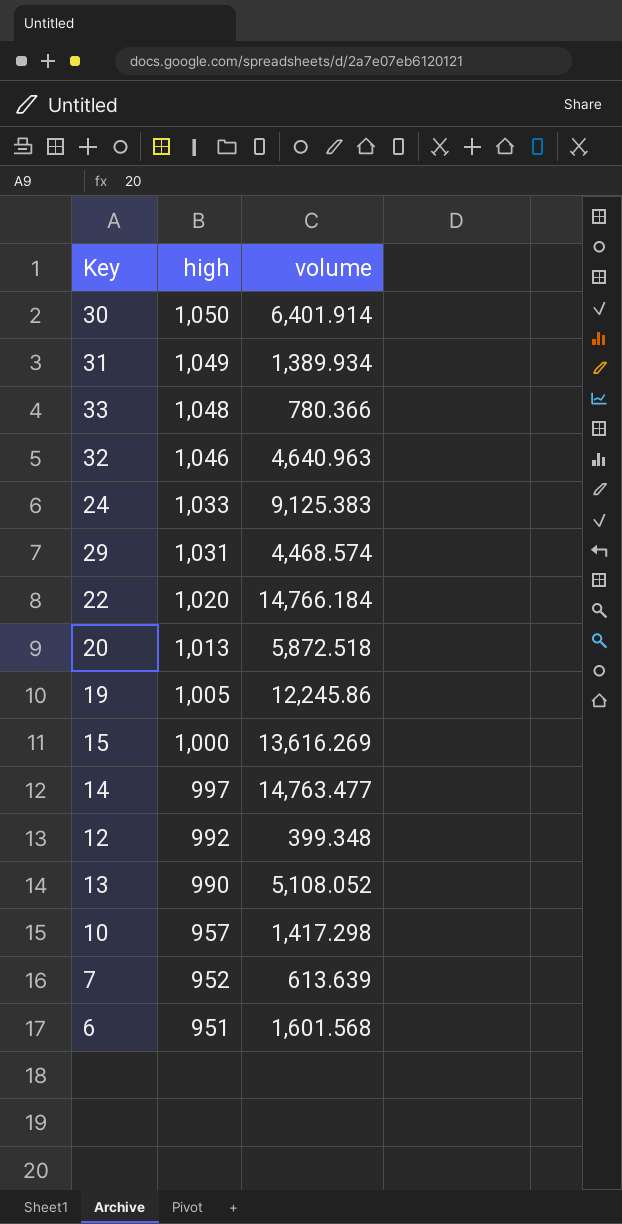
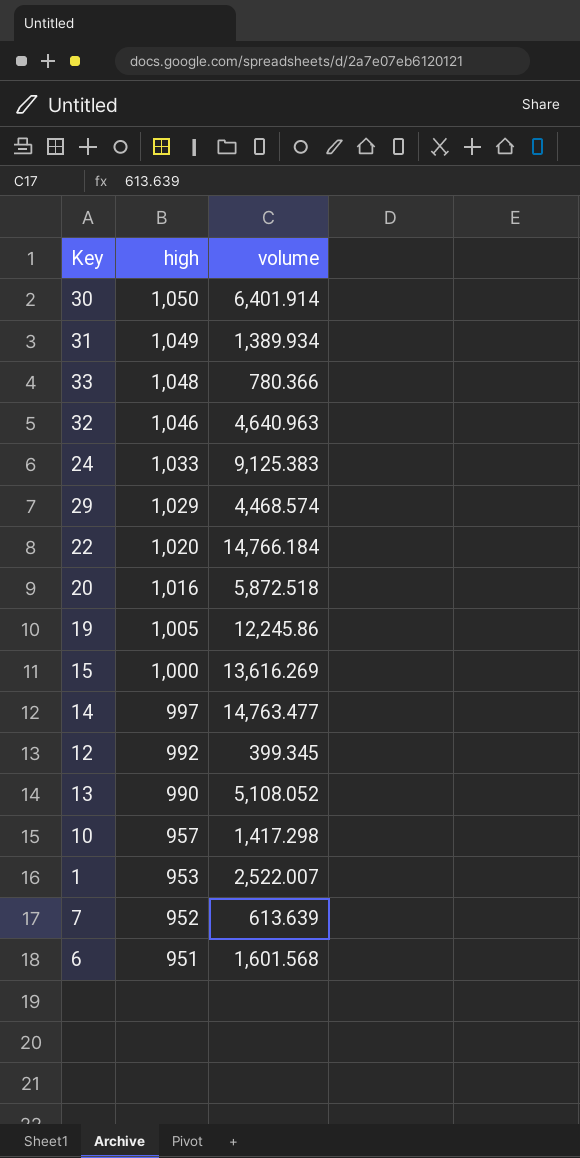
29 | high: 1,031 -> 1,029
20 | high: 1,013 -> 1,016
12 | volume: 399.348 -> 399.345
row 1: none -> 953 | 2,522.007

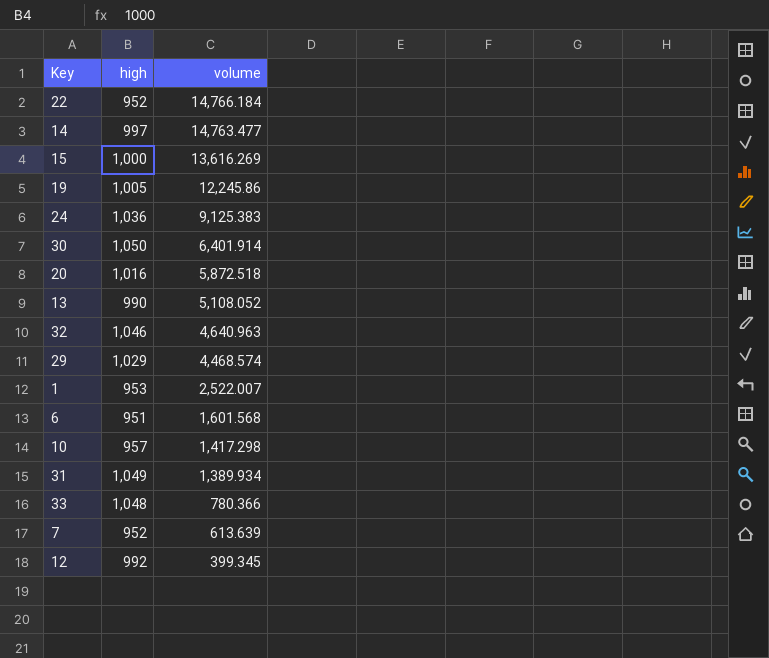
row order: high descending -> volume descending
22 | high: 1,020 -> 952
24 | high: 1,033 -> 1,036

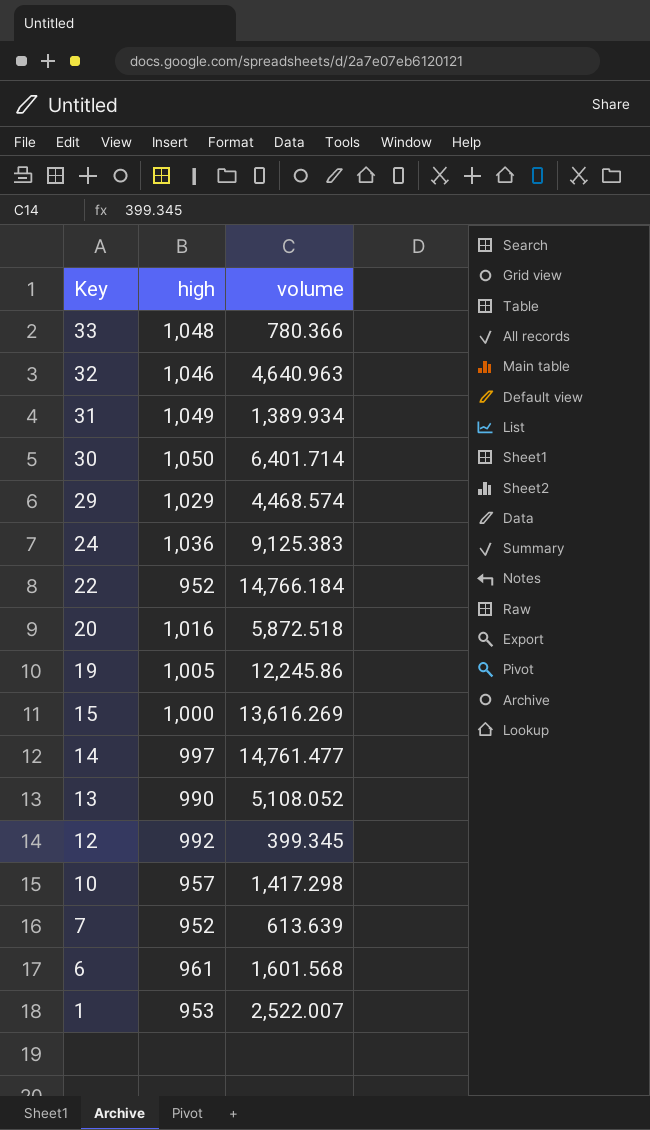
row order: volume descending -> Key descending
30 | volume: 6,401.914 -> 6,401.714
14 | volume: 14,763.477 -> 14,761.477
6 | high: 951 -> 961

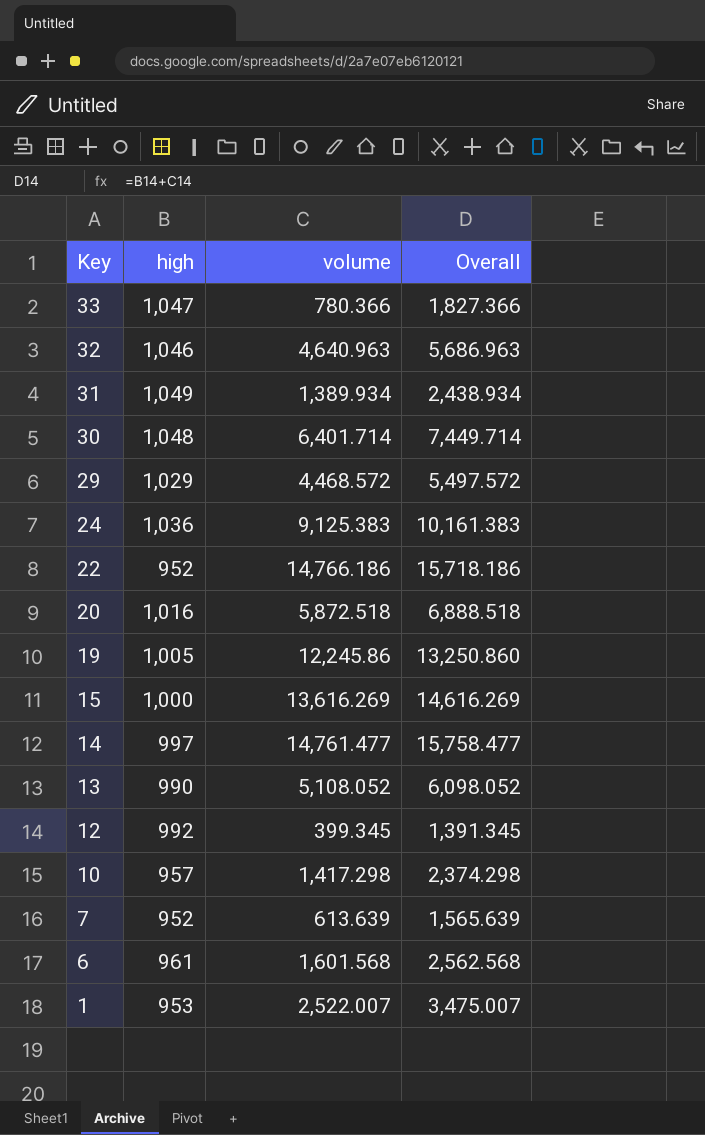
column Overall | formula: none -> [high] + [volume]
33 | high: 1,048 -> 1,047
30 | high: 1,050 -> 1,048
29 | volume: 4,468.574 -> 4,468.572
22 | volume: 14,766.184 -> 14,766.186

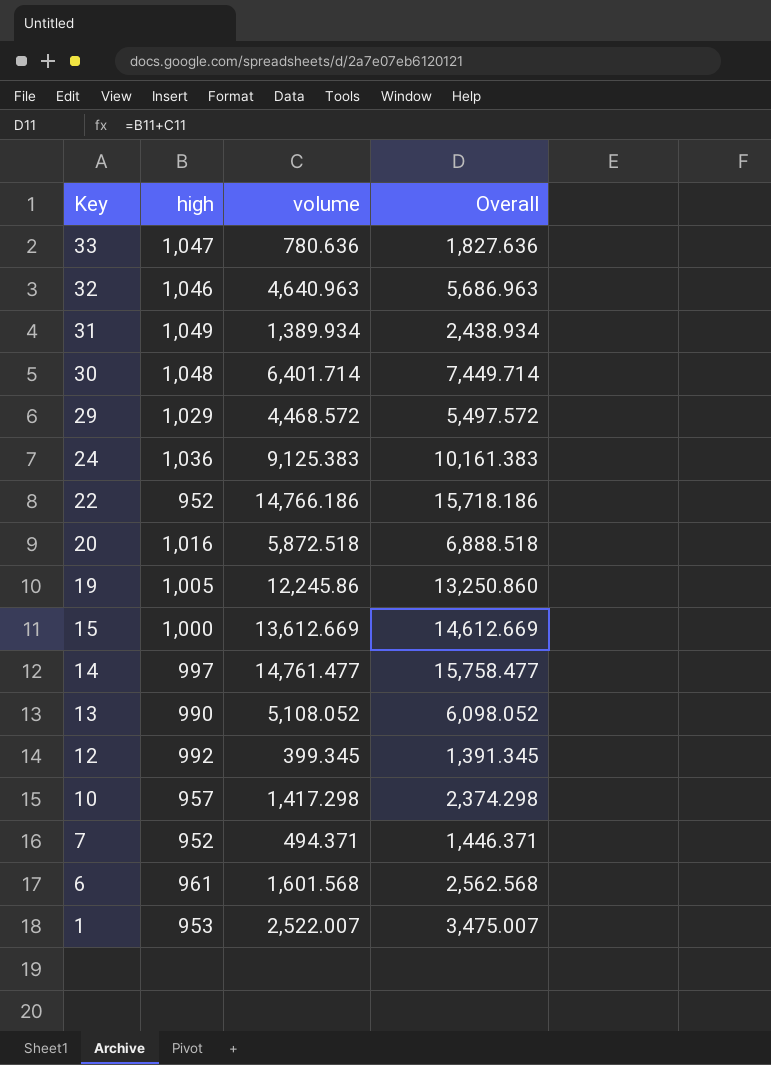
33 | volume: 780.366 -> 780.636
33 | Overall: 1,827.366 -> 1,827.636
15 | volume: 13,616.269 -> 13,612.669
15 | Overall: 14,616.269 -> 14,612.669
7 | volume: 613.639 -> 494.371
7 | Overall: 1,565.639 -> 1,446.371

